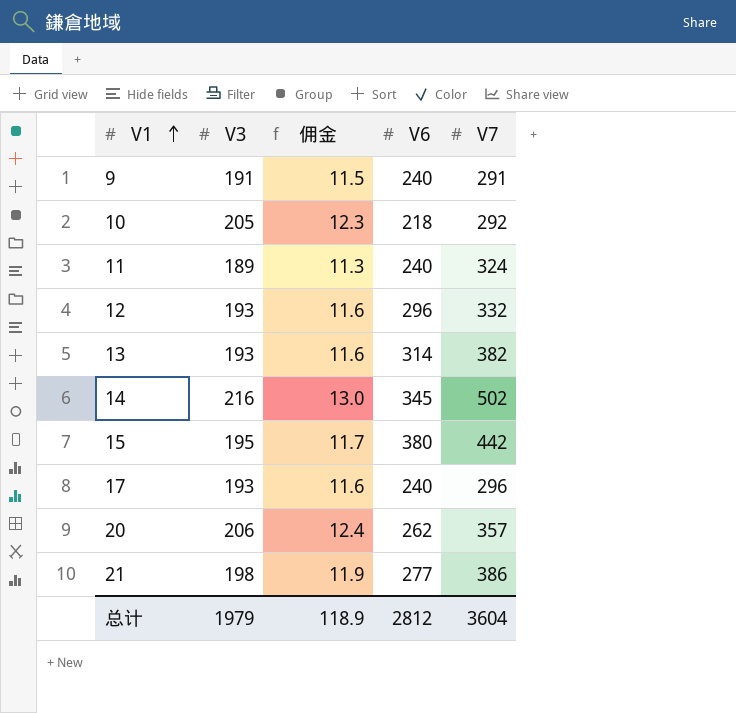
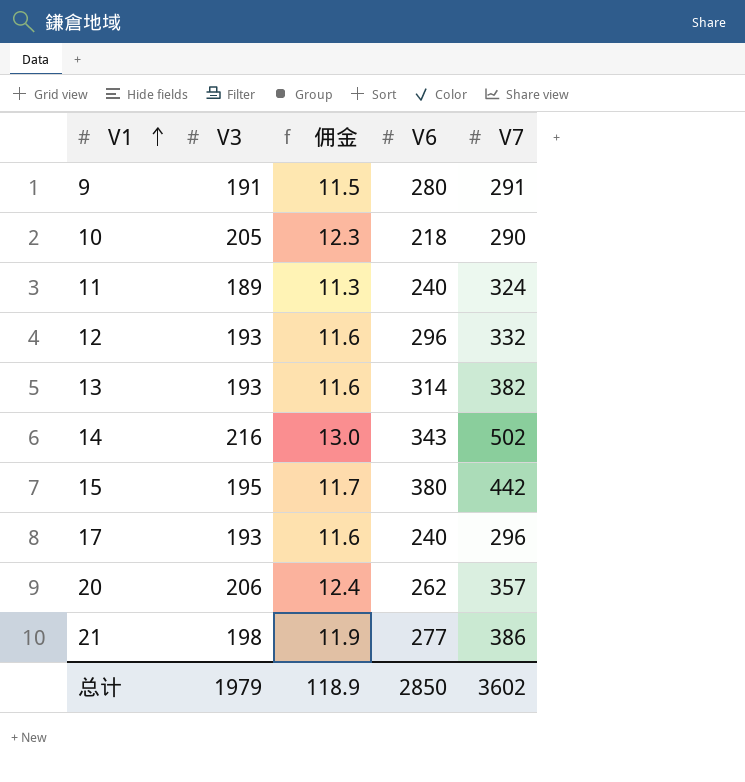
9 | V6: 240 -> 280
10 | V7: 292 -> 290
14 | V6: 345 -> 343
总计 | V6: 2812 -> 2850
总计 | V7: 3604 -> 3602

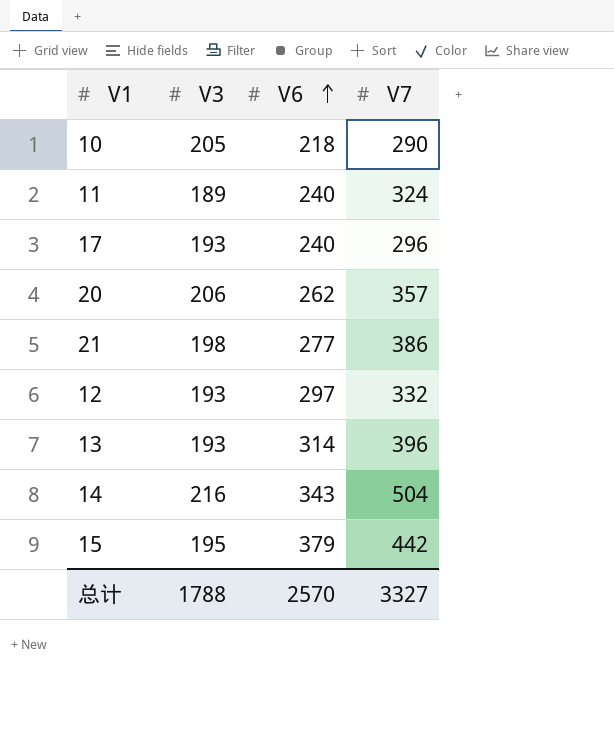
row order: V1 ascending -> V6 ascending
column 佣金 | formula: [V3] * 0.06 -> none
row 9: 191 | 11.5 | 280 | 291 -> none
12 | V6: 296 -> 297
13 | V7: 382 -> 396
14 | V7: 502 -> 504
15 | V6: 380 -> 379
总计 | V3: 1979 -> 1788
总计 | V6: 2850 -> 2570
总计 | V7: 3602 -> 3327

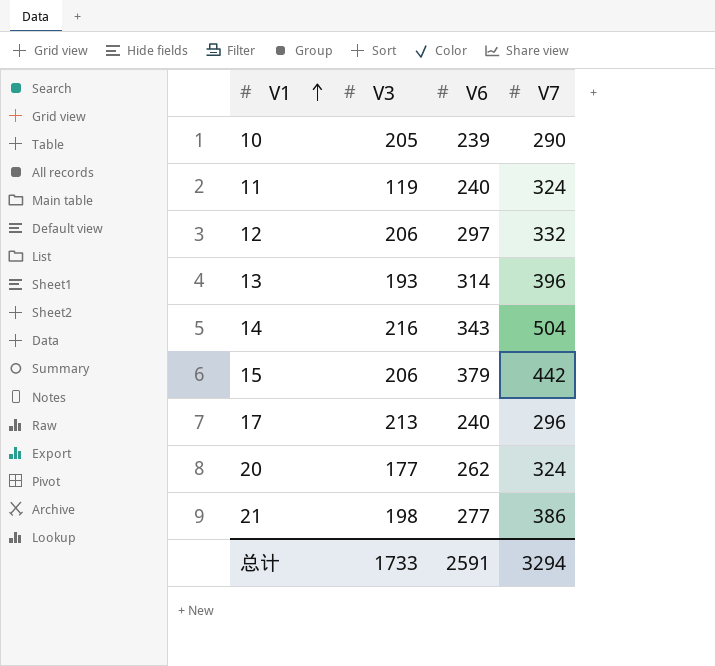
row order: V6 ascending -> V1 ascending
10 | V6: 218 -> 239
11 | V3: 189 -> 119
12 | V3: 193 -> 206
15 | V3: 195 -> 206
17 | V3: 193 -> 213
20 | V3: 206 -> 177
20 | V7: 357 -> 324
总计 | V3: 1788 -> 1733
总计 | V6: 2570 -> 2591
总计 | V7: 3327 -> 3294

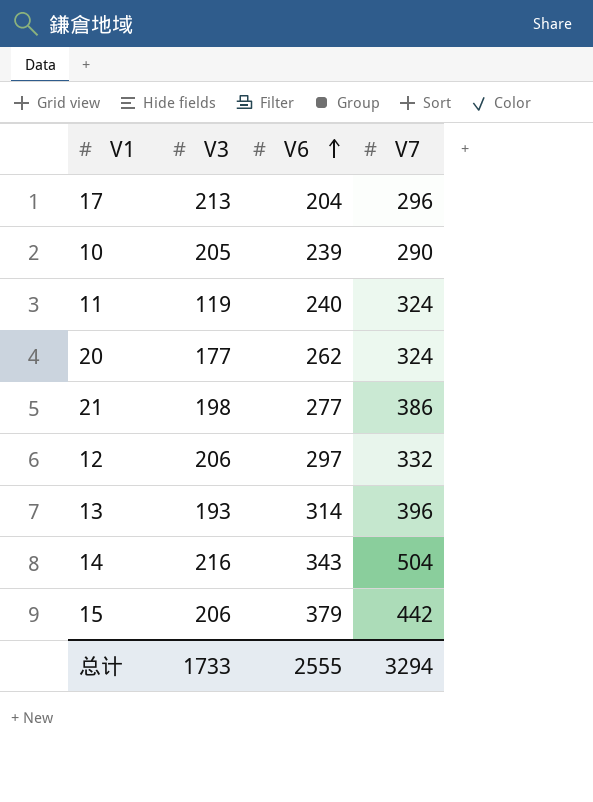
row order: V1 ascending -> V6 ascending
17 | V6: 240 -> 204
总计 | V6: 2591 -> 2555

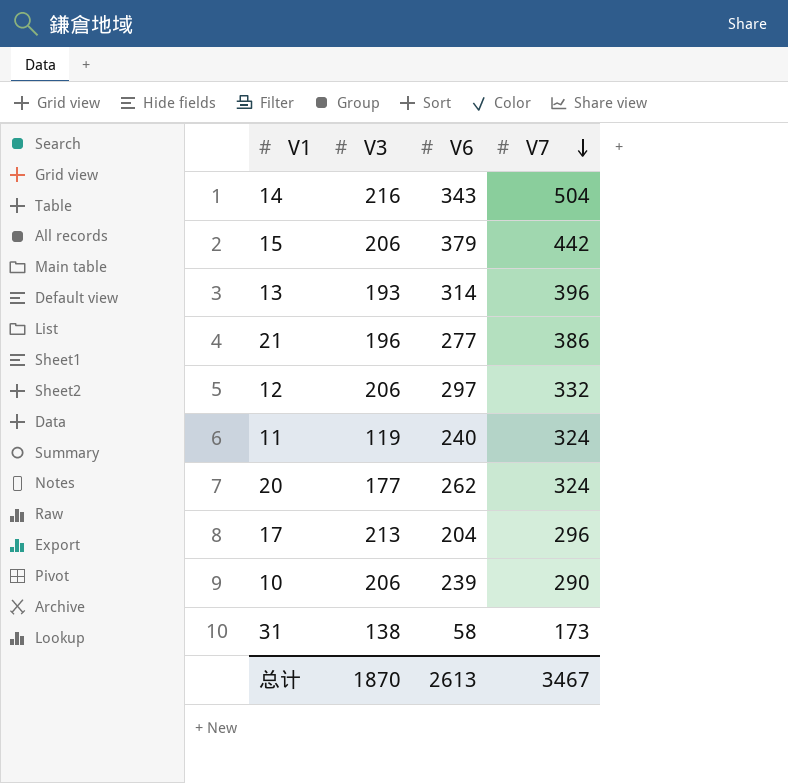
row order: V6 ascending -> V7 descending
21 | V3: 198 -> 196
10 | V3: 205 -> 206
row 31: none -> 138 | 58 | 173
总计 | V3: 1733 -> 1870
总计 | V6: 2555 -> 2613
总计 | V7: 3294 -> 3467

